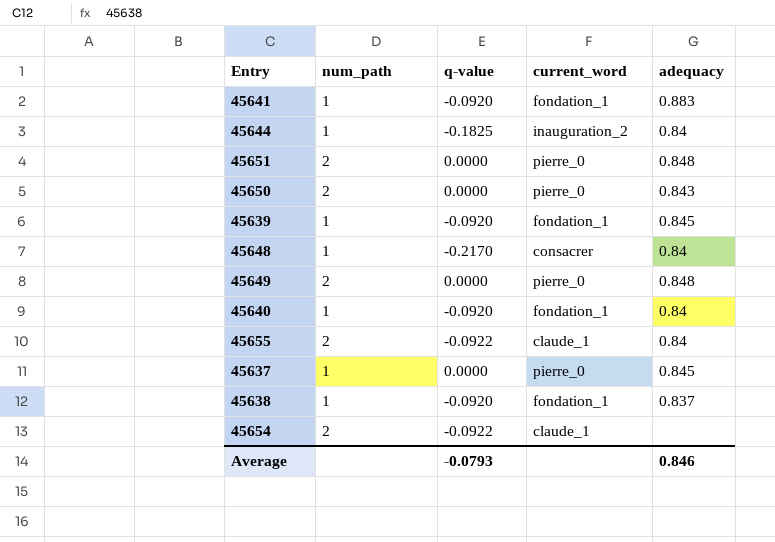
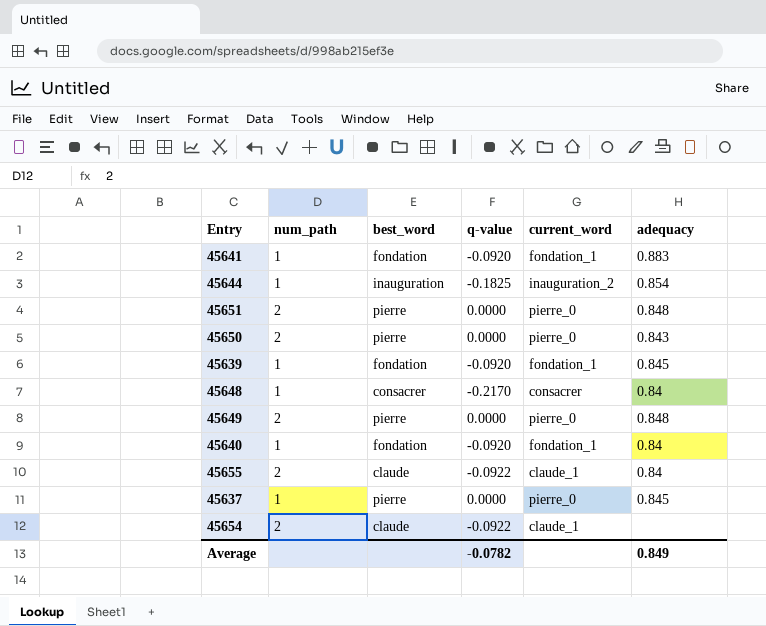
column best_word | position: none -> 3
row 45638: 1 | -0.0920 | fondation_1 | 0.837 -> none
45644 | adequacy: 0.84 -> 0.854
Average | q-value: -0.0793 -> -0.0782
Average | adequacy: 0.846 -> 0.849

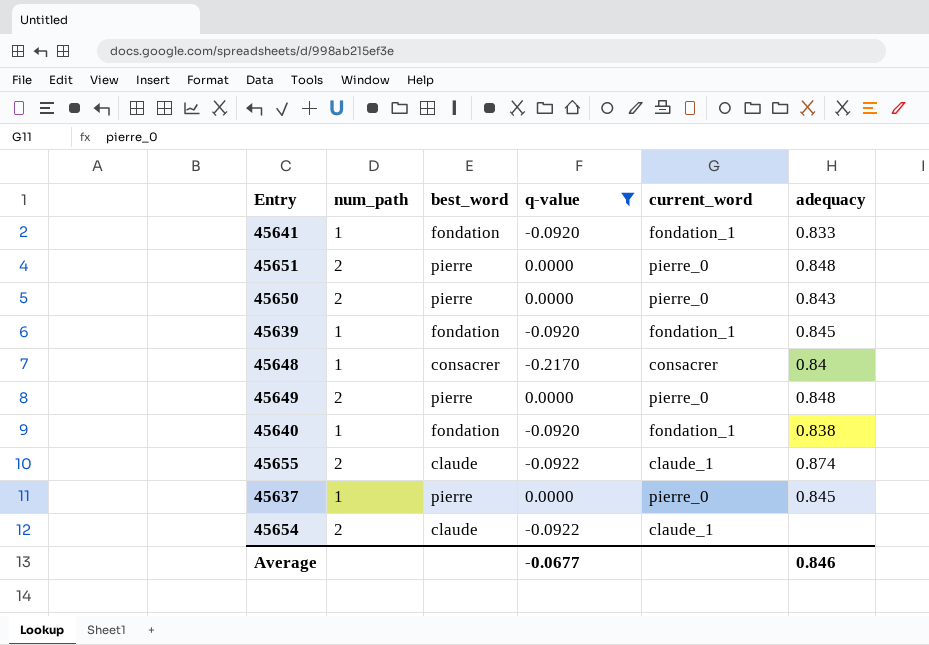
filter: none -> q-value != -0.1825
45641 | adequacy: 0.883 -> 0.833
45640 | adequacy: 0.84 -> 0.838
45655 | adequacy: 0.84 -> 0.874
Average | q-value: -0.0782 -> -0.0677
Average | adequacy: 0.849 -> 0.846

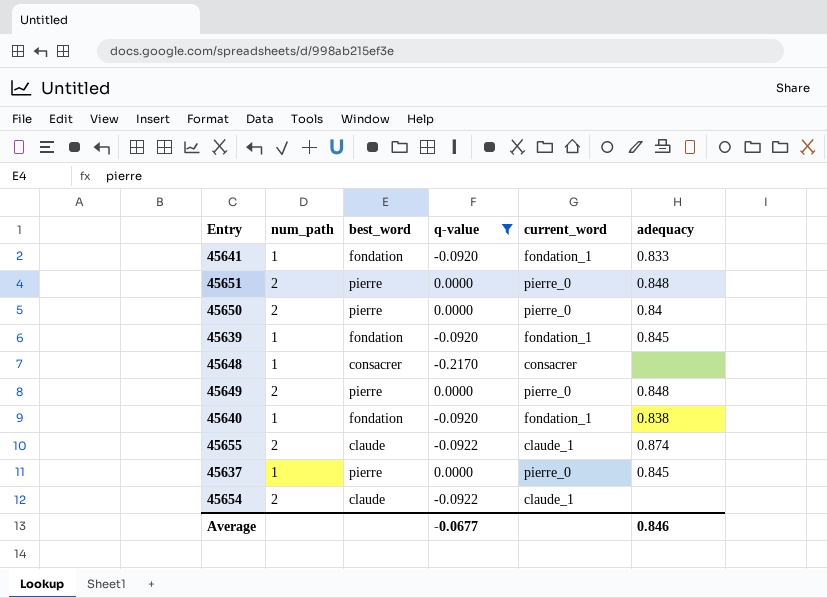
45650 | adequacy: 0.843 -> 0.84
45648 | adequacy: 0.84 -> none

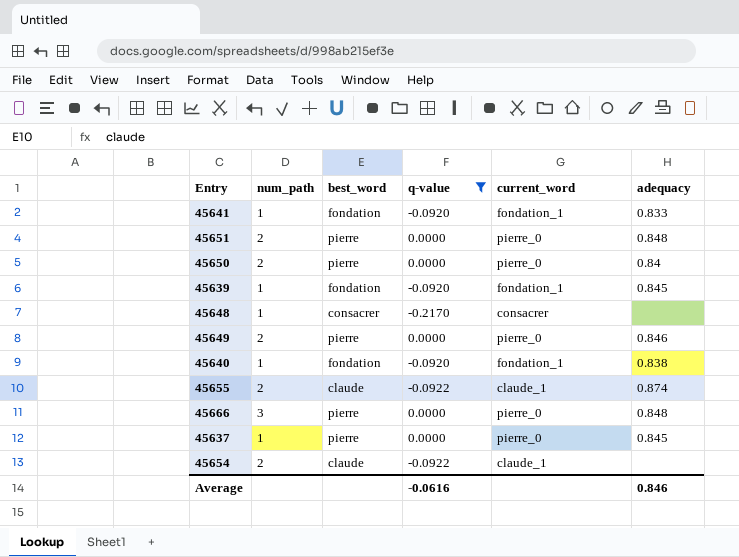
45649 | adequacy: 0.848 -> 0.846
row 45666: none -> 3 | pierre | 0.0000 | pierre_0 | 0.848
Average | q-value: -0.0677 -> -0.0616

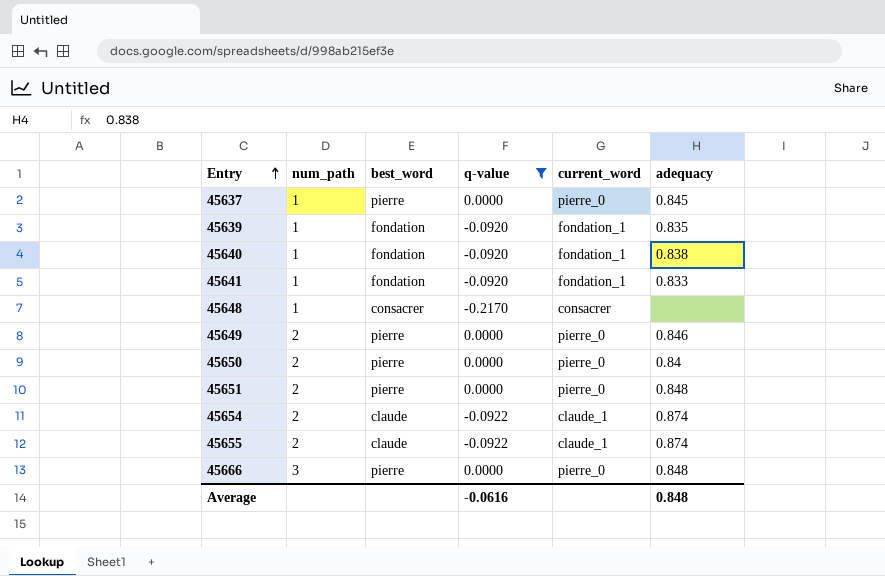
row order: none -> Entry ascending
45639 | adequacy: 0.845 -> 0.835
45654 | adequacy: none -> 0.874
Average | adequacy: 0.846 -> 0.848

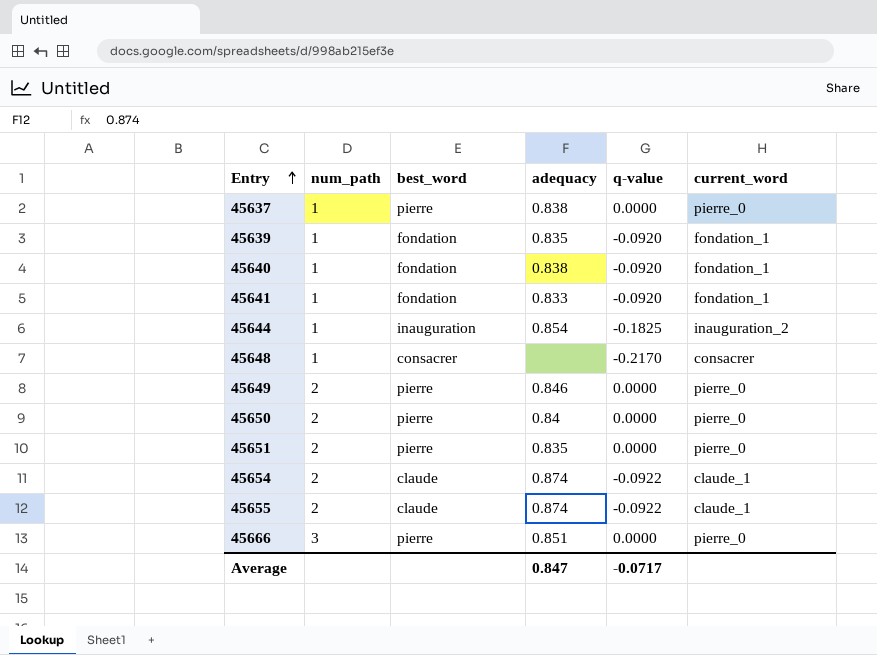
filter: q-value != -0.1825 -> none
column adequacy | position: 6 -> 4
45637 | adequacy: 0.845 -> 0.838
45651 | adequacy: 0.848 -> 0.835
45666 | adequacy: 0.848 -> 0.851
Average | adequacy: 0.848 -> 0.847
Average | q-value: -0.0616 -> -0.0717

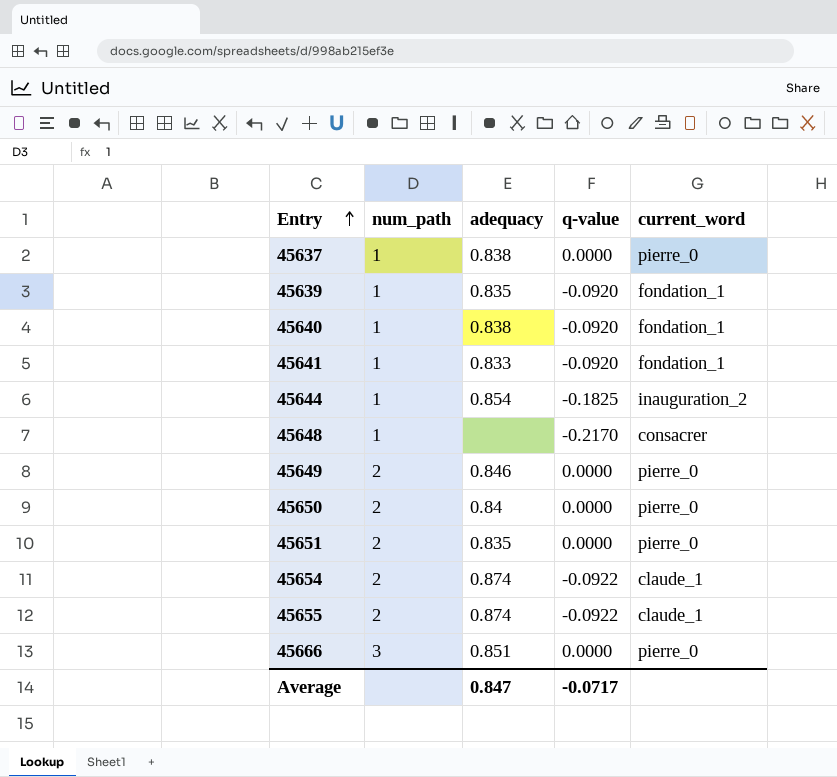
column best_word | position: 3 -> none

